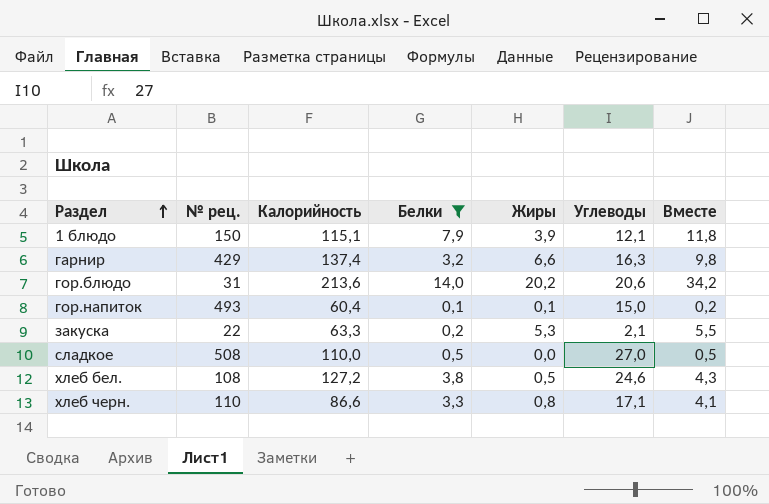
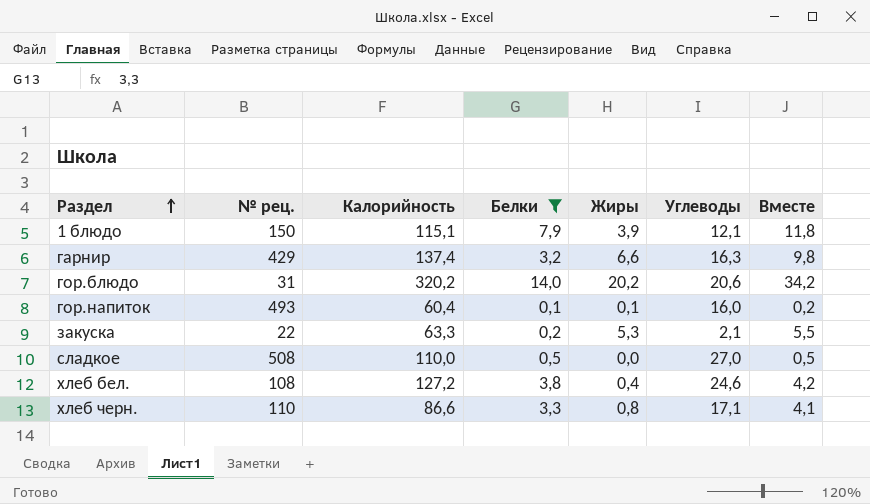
гор.блюдо | Калорийность: 213,6 -> 320,2
гор.напиток | Углеводы: 15,0 -> 16,0
хлеб бел. | Жиры: 0,5 -> 0,4
хлеб бел. | Вместе: 4,3 -> 4,2

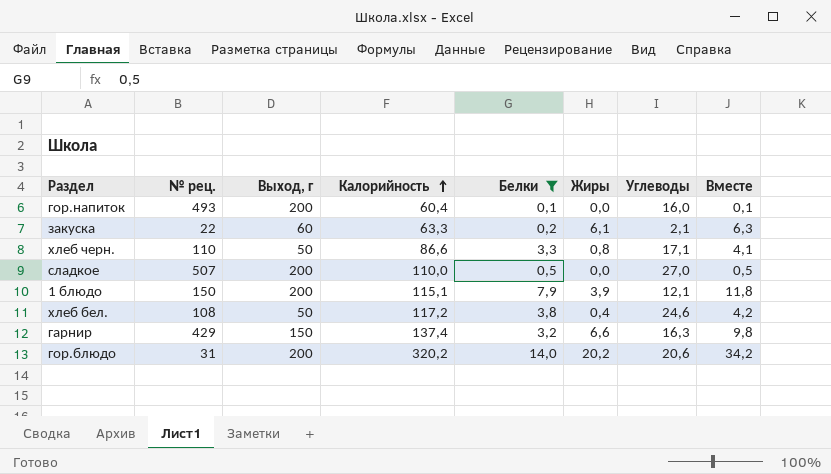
row order: Раздел ascending -> Калорийность ascending
column Выход, г | position: none -> 3
гор.напиток | Жиры: 0,1 -> 0,0
гор.напиток | Вместе: 0,2 -> 0,1
закуска | Жиры: 5,3 -> 6,1
закуска | Вместе: 5,5 -> 6,3
сладкое | № рец.: 508 -> 507
хлеб бел. | Калорийность: 127,2 -> 117,2

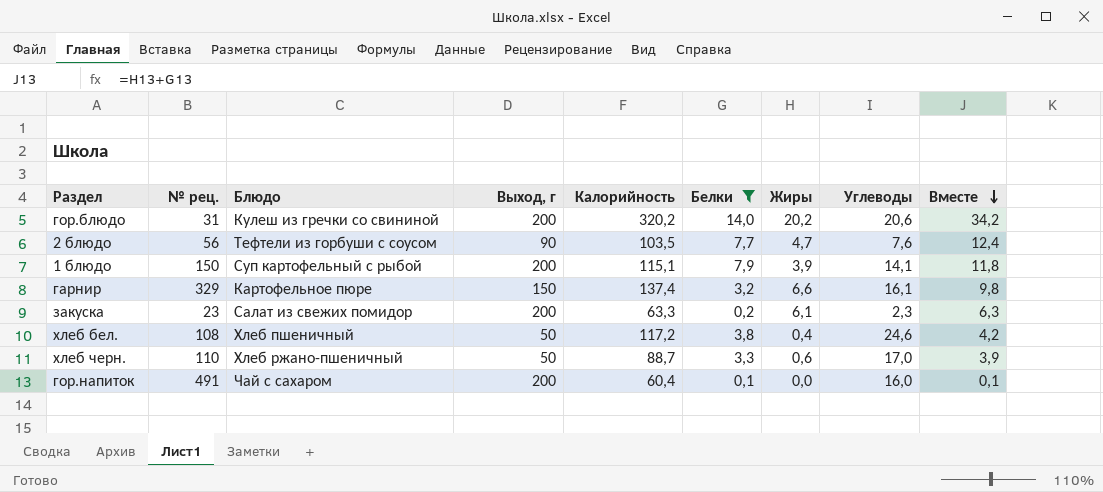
row order: Калорийность ascending -> Вместе descending
column Блюдо | position: none -> 3
row сладкое: 507 | 200 | 110,0 | 0,5 | 0,0 | 27,0 | 0,5 -> none
row 2 блюдо: none -> 56 | Тефтели из горбуши с соусом | 90 | 103,5 | 7,7 | 4,7 | 7,6 | 12,4
1 блюдо | Углеводы: 12,1 -> 14,1
гарнир | № рец.: 429 -> 329
гарнир | Углеводы: 16,3 -> 16,1
закуска | № рец.: 22 -> 23
закуска | Выход, г: 60 -> 200
закуска | Углеводы: 2,1 -> 2,3
хлеб черн. | Калорийность: 86,6 -> 88,7
хлеб черн. | Жиры: 0,8 -> 0,6
хлеб черн. | Углеводы: 17,1 -> 17,0
хлеб черн. | Вместе: 4,1 -> 3,9
гор.напиток | № рец.: 493 -> 491

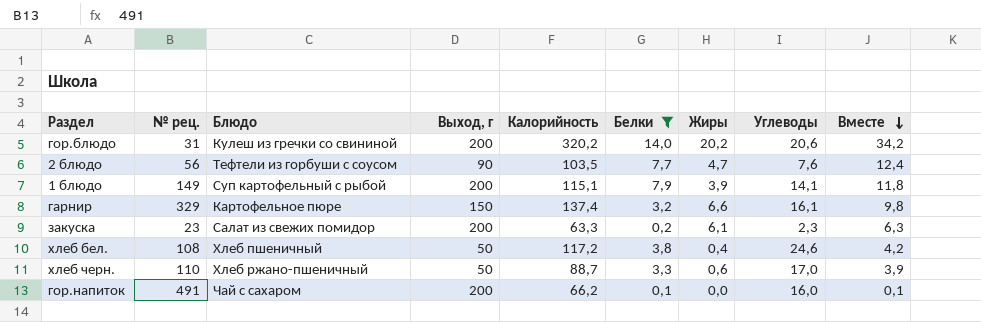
1 блюдо | № рец.: 150 -> 149
гор.напиток | Калорийность: 60,4 -> 66,2

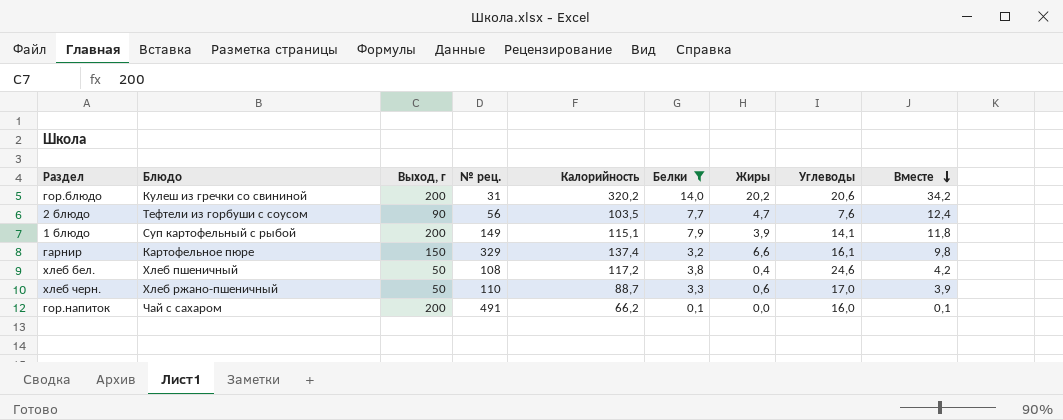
column № рец. | position: 2 -> 4
row закуска: 23 | Салат из свежих помидор | 200 | 63,3 | 0,2 | 6,1 | 2,3 | 6,3 -> none

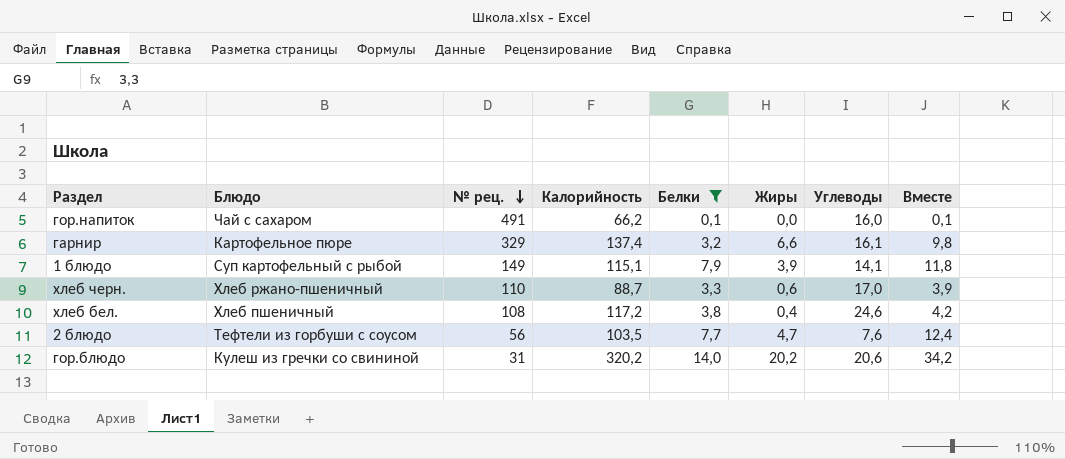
row order: Вместе descending -> № рец. descending
column Выход, г | position: 3 -> none

